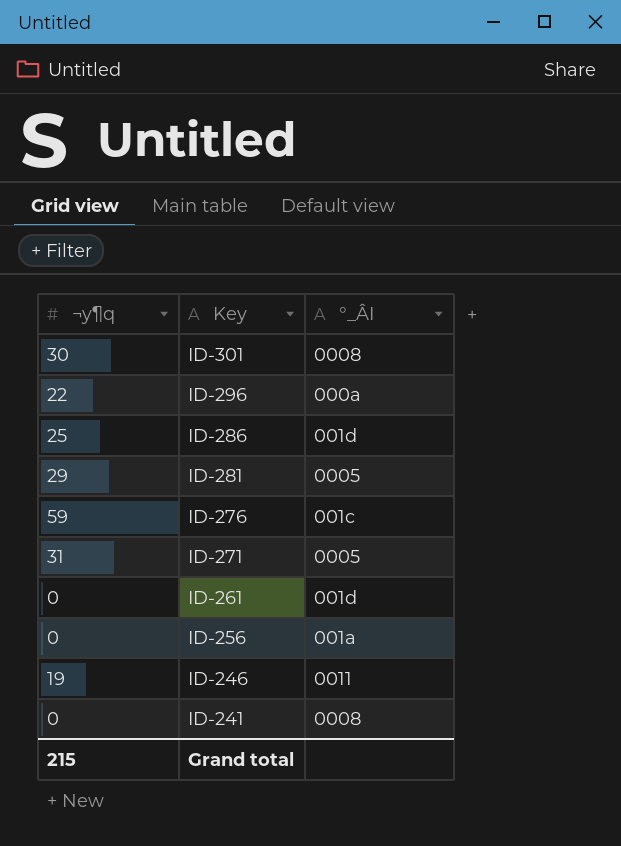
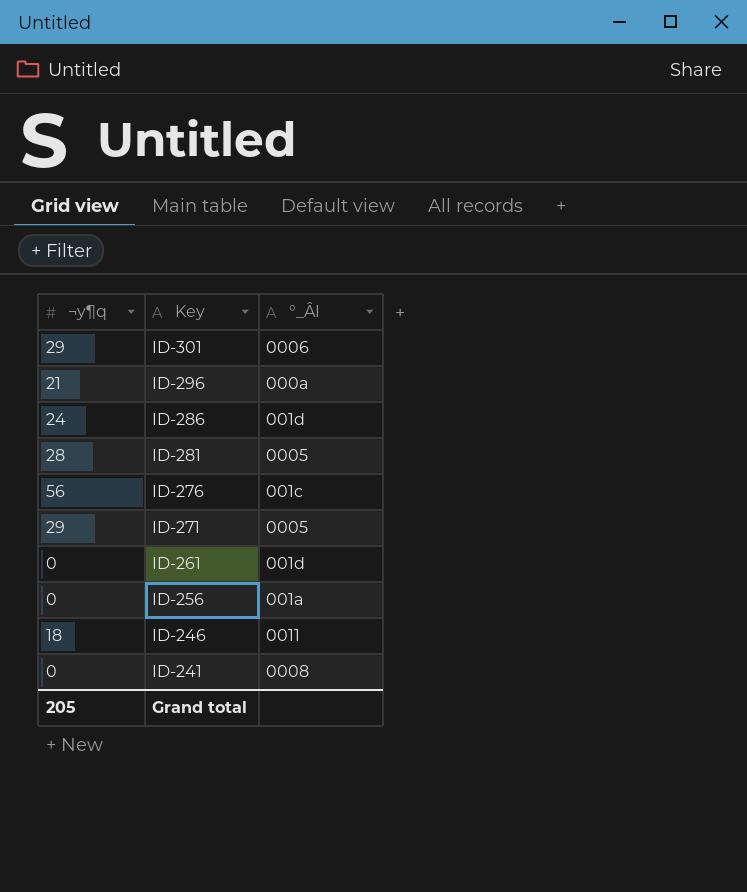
ID-301 | ¬y¶q: 30 -> 29
ID-301 | °_ÂI: 0008 -> 0006
ID-296 | ¬y¶q: 22 -> 21
ID-286 | ¬y¶q: 25 -> 24
ID-281 | ¬y¶q: 29 -> 28
ID-276 | ¬y¶q: 59 -> 56
ID-271 | ¬y¶q: 31 -> 29
ID-246 | ¬y¶q: 19 -> 18
Grand total | ¬y¶q: 215 -> 205

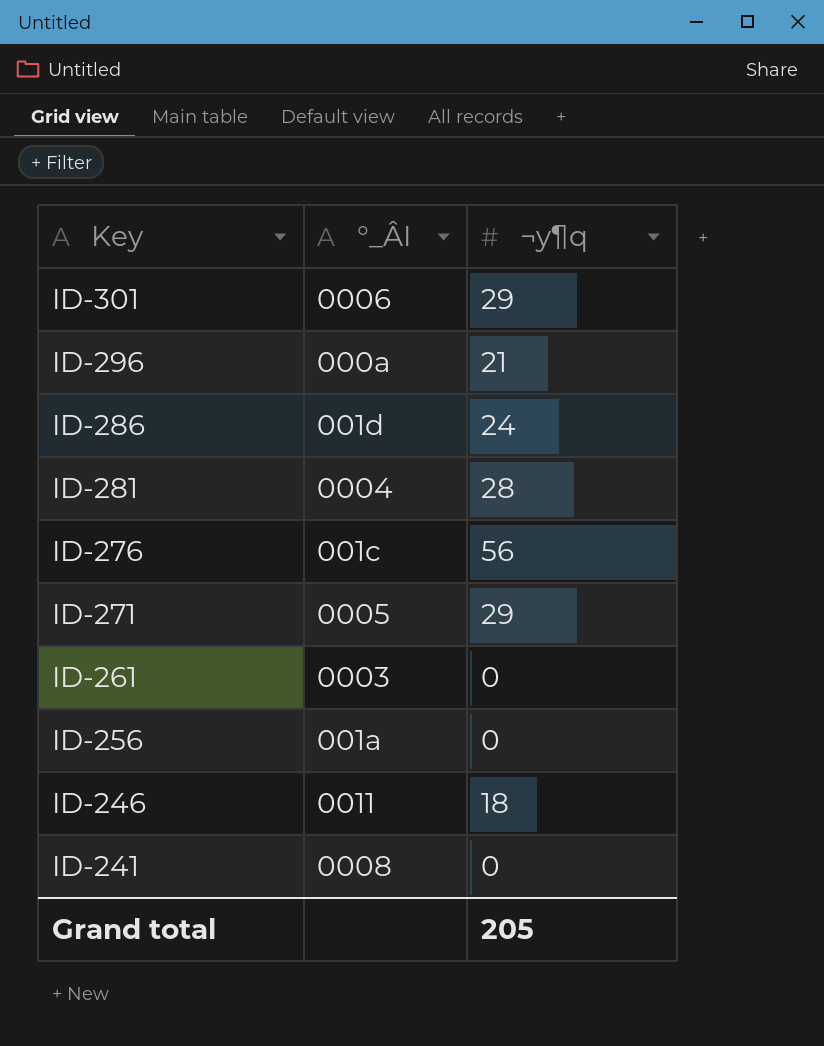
column ¬y¶q | position: 1 -> 3
ID-281 | °_ÂI: 0005 -> 0004
ID-261 | °_ÂI: 001d -> 0003

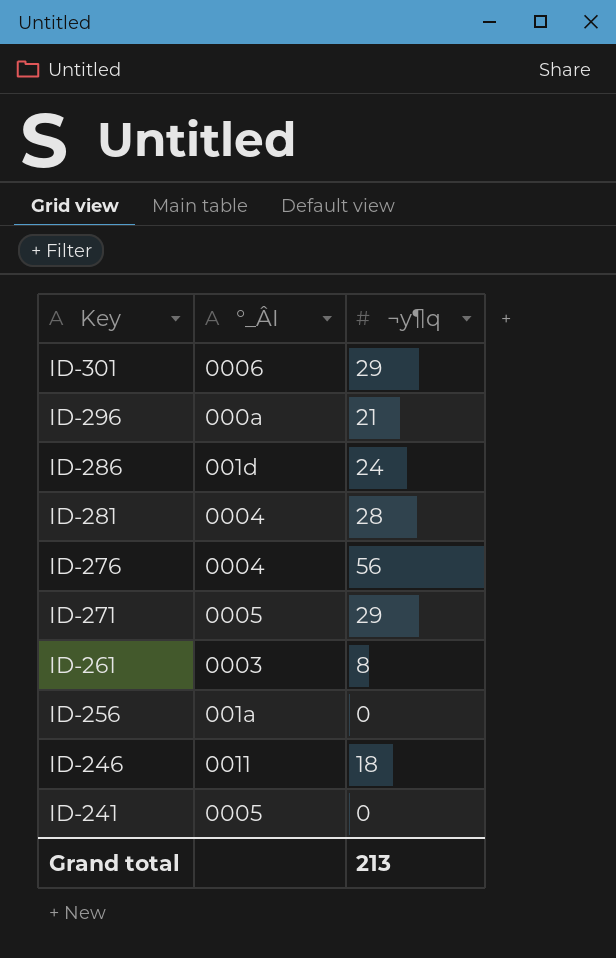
ID-276 | °_ÂI: 001c -> 0004
ID-261 | ¬y¶q: 0 -> 8
ID-241 | °_ÂI: 0008 -> 0005
Grand total | ¬y¶q: 205 -> 213

